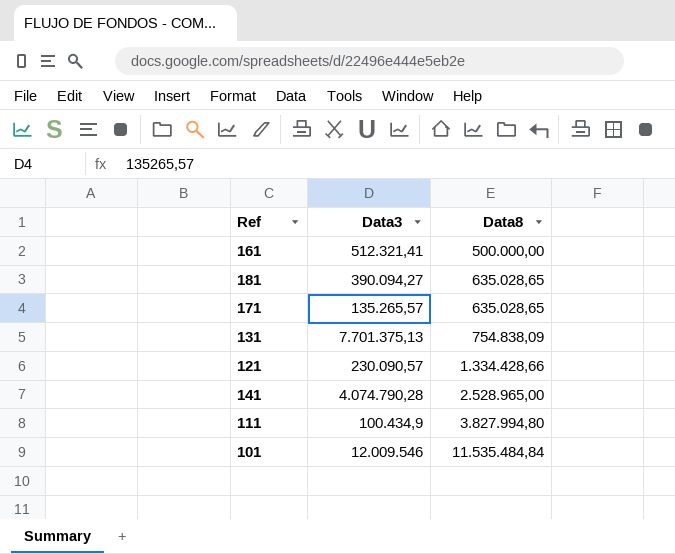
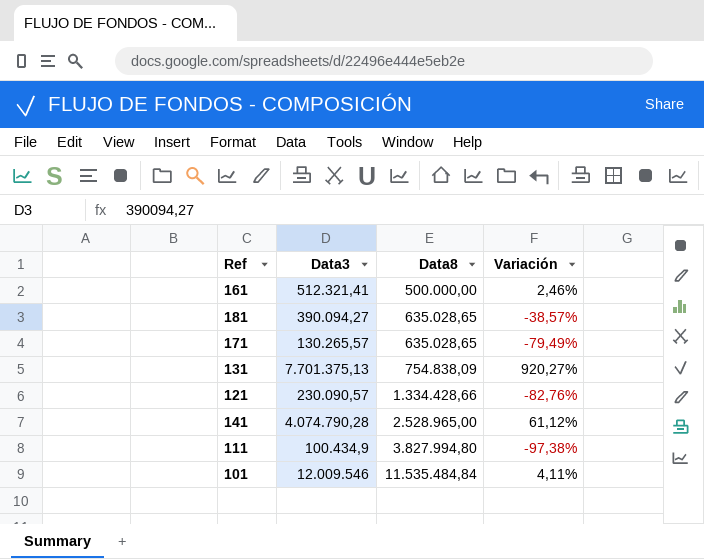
column Variación | formula: none -> ([Data3] - [Data8]) / [Data8]
171 | Data3: 135.265,57 -> 130.265,57

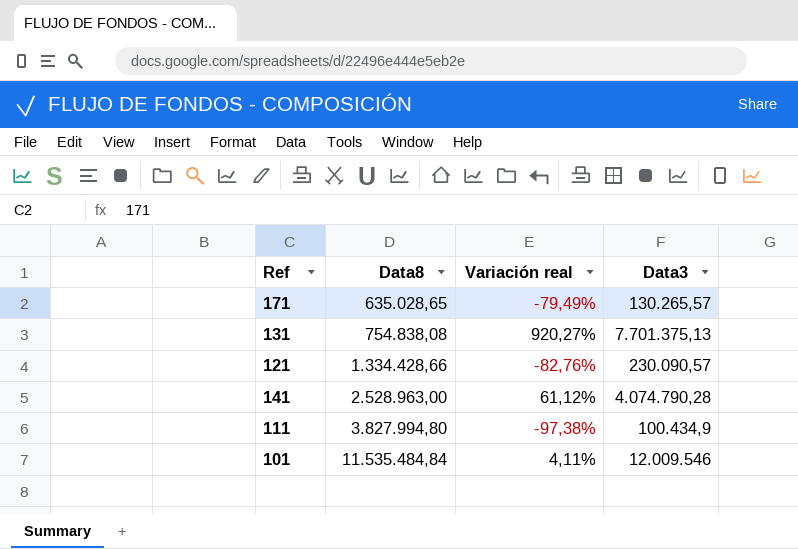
column name: Variación -> Variación real
column Data3 | position: 2 -> 4
row 161: 512.321,41 | 500.000,00 | 2,46% -> none
row 181: 390.094,27 | 635.028,65 | -38,57% -> none
131 | Data8: 754.838,09 -> 754.838,08
141 | Data8: 2.528.965,00 -> 2.528.963,00

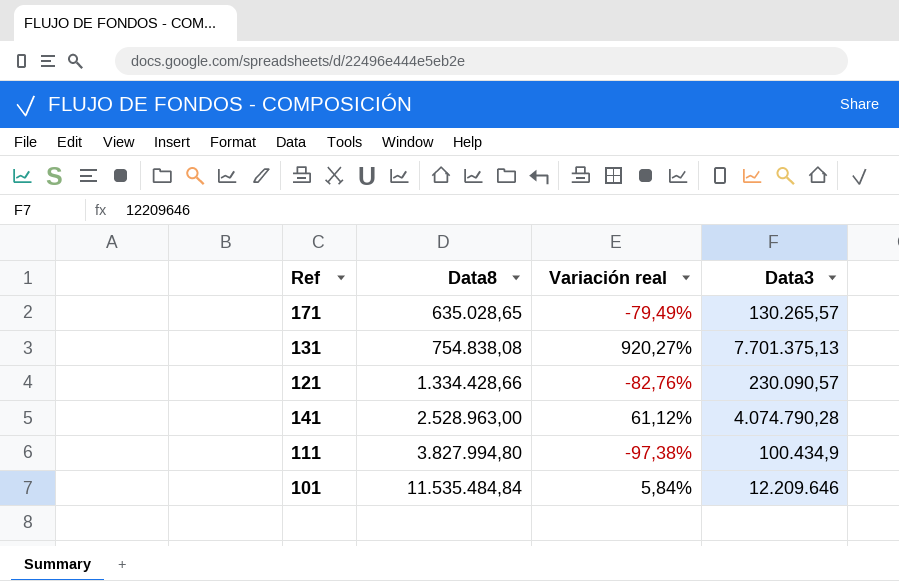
101 | Variación real: 4,11% -> 5,84%
101 | Data3: 12.009.546 -> 12.209.646

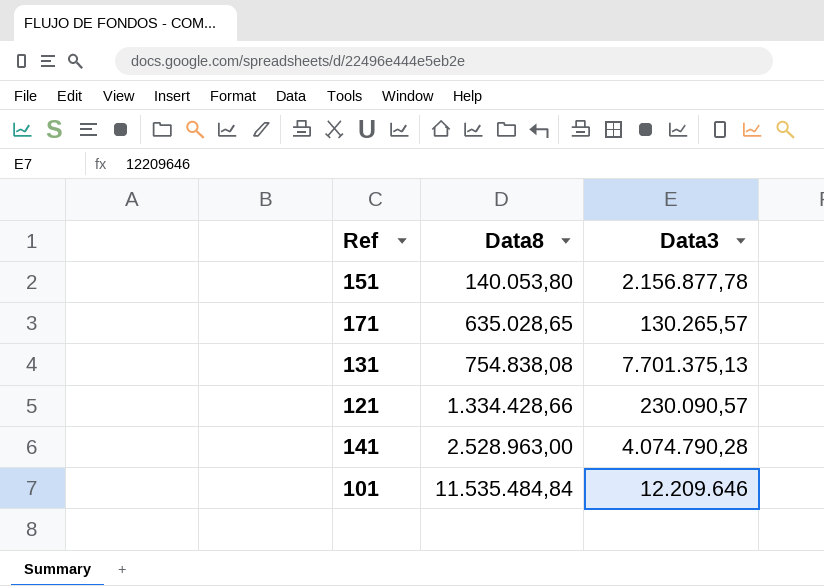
column Variación real | formula: ([Data3] - [Data8]) / [Data8] -> none
row 111: 3.827.994,80 | -97,38% | 100.434,9 -> none
row 151: none -> 140.053,80 | 2.156.877,78

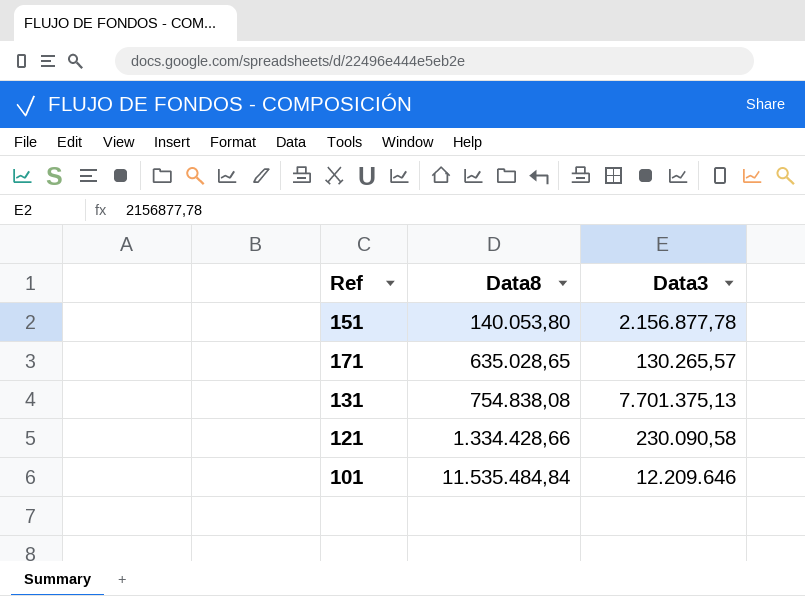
row 141: 2.528.963,00 | 4.074.790,28 -> none
121 | Data3: 230.090,57 -> 230.090,58

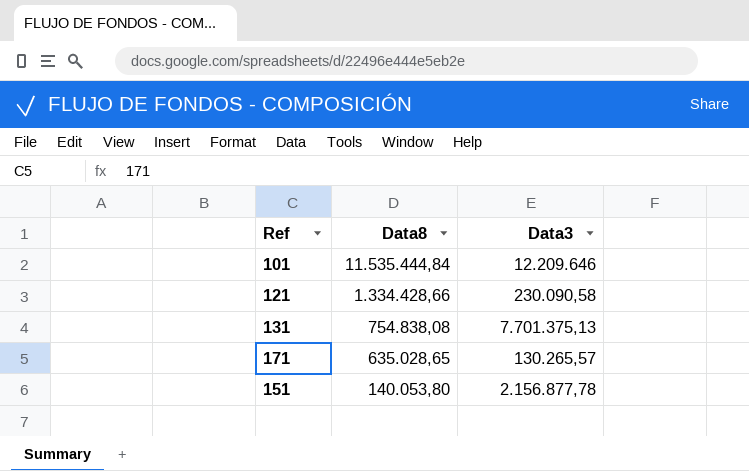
row order: Data8 ascending -> Data8 descending
101 | Data8: 11.535.484,84 -> 11.535.444,84

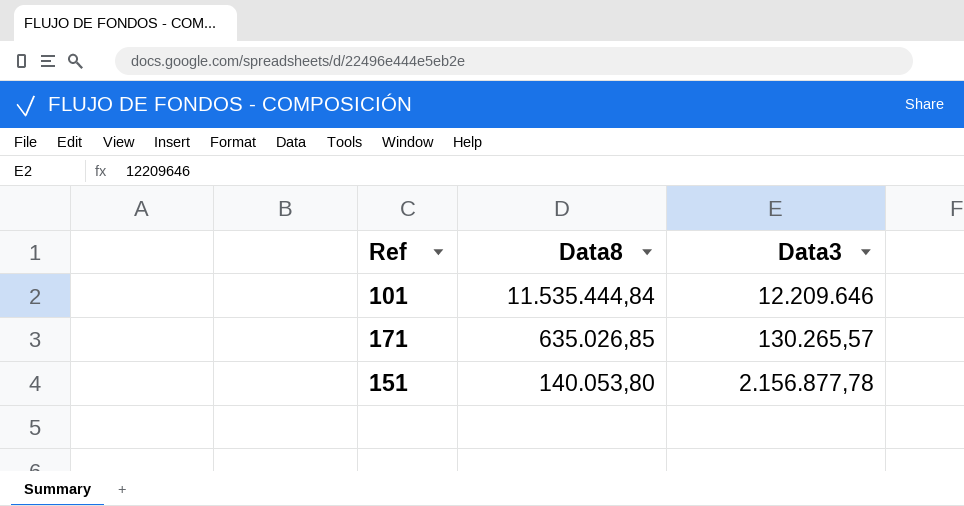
row 121: 1.334.428,66 | 230.090,58 -> none
row 131: 754.838,08 | 7.701.375,13 -> none
171 | Data8: 635.028,65 -> 635.026,85

